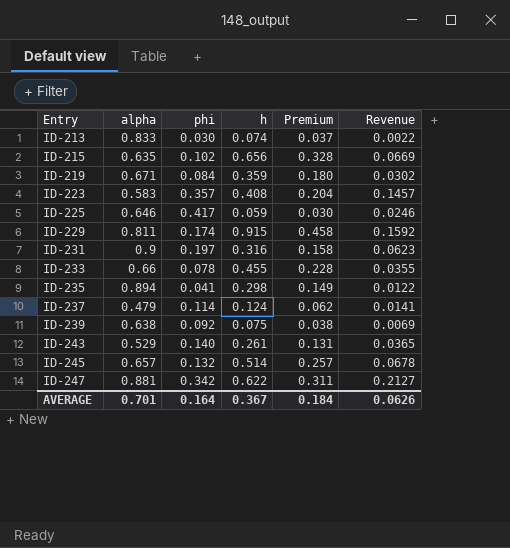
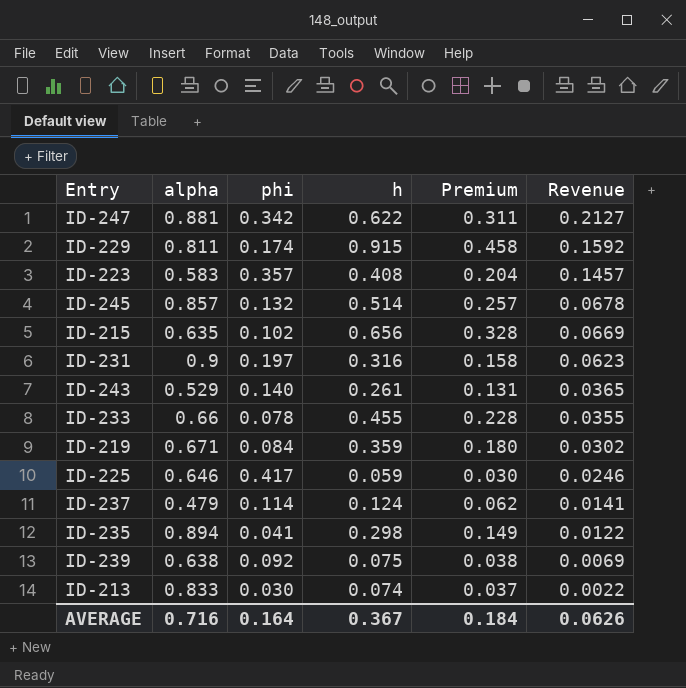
row order: Entry ascending -> Revenue descending
ID-245 | alpha: 0.657 -> 0.857
AVERAGE | alpha: 0.701 -> 0.716

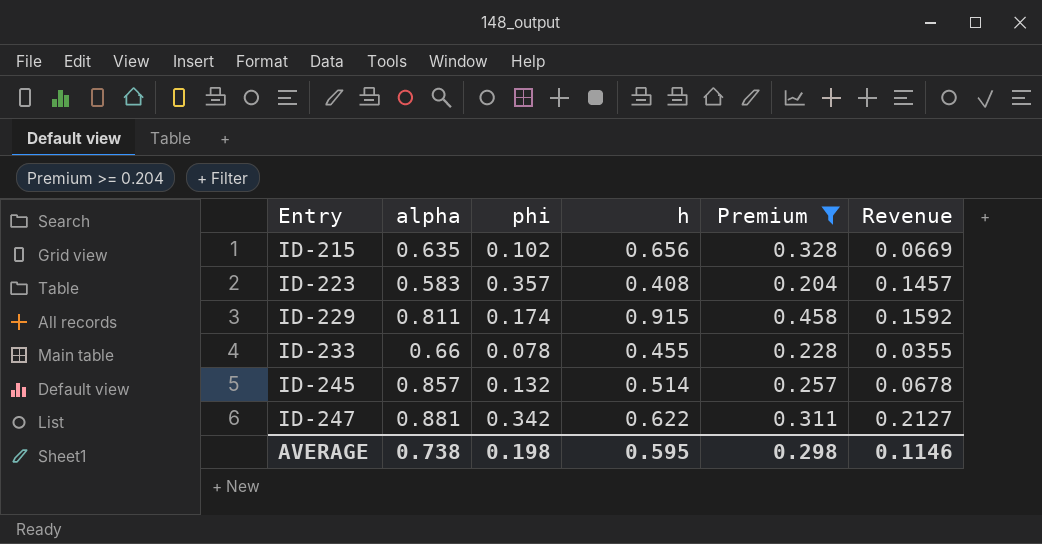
filter: none -> Premium >= 0.204
row order: Revenue descending -> Entry ascending
AVERAGE | alpha: 0.716 -> 0.738
AVERAGE | phi: 0.164 -> 0.198
AVERAGE | h: 0.367 -> 0.595
AVERAGE | Premium: 0.184 -> 0.298
AVERAGE | Revenue: 0.0626 -> 0.1146

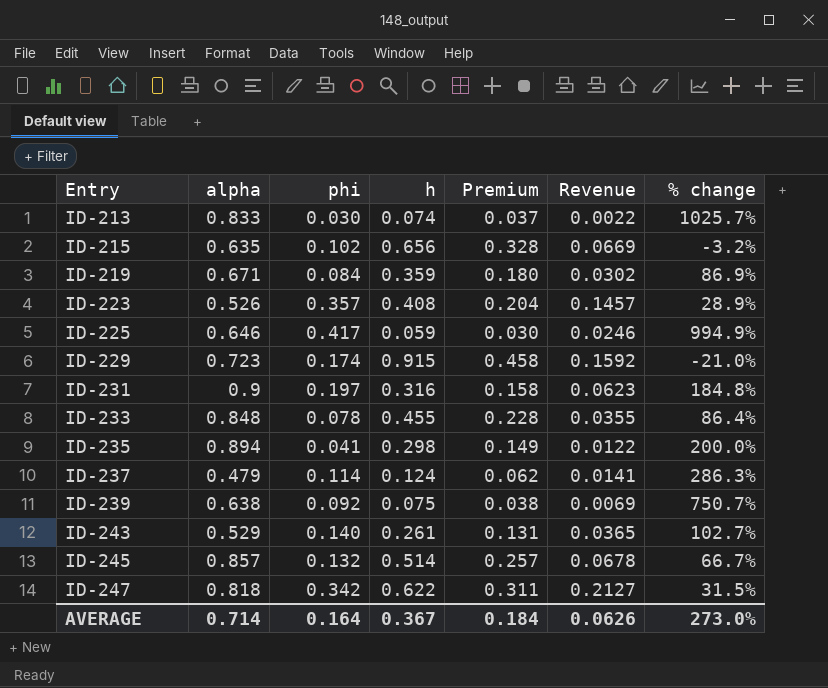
filter: Premium >= 0.204 -> none
column % change | formula: none -> ([alpha] - [h]) / [h]
ID-223 | alpha: 0.583 -> 0.526
ID-229 | alpha: 0.811 -> 0.723
ID-233 | alpha: 0.66 -> 0.848
ID-247 | alpha: 0.881 -> 0.818
AVERAGE | alpha: 0.738 -> 0.714
AVERAGE | phi: 0.198 -> 0.164
AVERAGE | h: 0.595 -> 0.367
AVERAGE | Premium: 0.298 -> 0.184
AVERAGE | Revenue: 0.1146 -> 0.0626

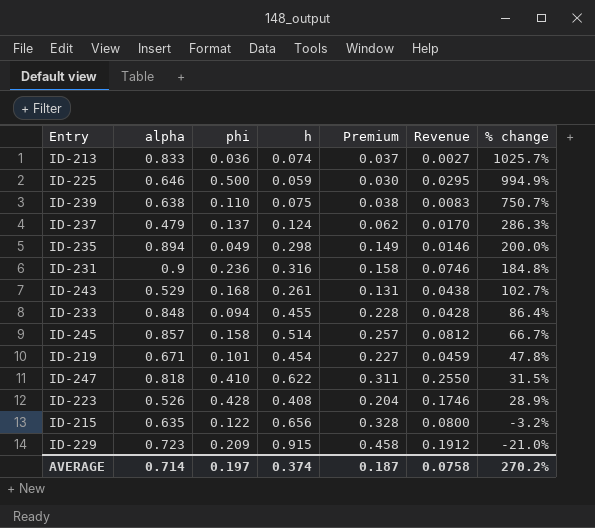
row order: Entry ascending -> % change descending
ID-213 | phi: 0.030 -> 0.036
ID-213 | Revenue: 0.0022 -> 0.0027
ID-225 | phi: 0.417 -> 0.500
ID-225 | Revenue: 0.0246 -> 0.0295
ID-239 | phi: 0.092 -> 0.110
ID-239 | Revenue: 0.0069 -> 0.0083
ID-237 | phi: 0.114 -> 0.137
ID-237 | Revenue: 0.0141 -> 0.0170
ID-235 | phi: 0.041 -> 0.049
ID-235 | Revenue: 0.0122 -> 0.0146
ID-231 | phi: 0.197 -> 0.236
ID-231 | Revenue: 0.0623 -> 0.0746
ID-243 | phi: 0.140 -> 0.168
ID-243 | Revenue: 0.0365 -> 0.0438
ID-233 | phi: 0.078 -> 0.094
ID-233 | Revenue: 0.0355 -> 0.0428
ID-245 | phi: 0.132 -> 0.158
ID-245 | Revenue: 0.0678 -> 0.0812
ID-219 | phi: 0.084 -> 0.101
ID-219 | h: 0.359 -> 0.454
ID-219 | Premium: 0.180 -> 0.227
ID-219 | Revenue: 0.0302 -> 0.0459
ID-219 | % change: 86.9% -> 47.8%
ID-247 | phi: 0.342 -> 0.410
ID-247 | Revenue: 0.2127 -> 0.2550
ID-223 | phi: 0.357 -> 0.428
ID-223 | Revenue: 0.1457 -> 0.1746
ID-215 | phi: 0.102 -> 0.122
ID-215 | Revenue: 0.0669 -> 0.0800
ID-229 | phi: 0.174 -> 0.209
ID-229 | Revenue: 0.1592 -> 0.1912
AVERAGE | phi: 0.164 -> 0.197
AVERAGE | h: 0.367 -> 0.374
AVERAGE | Premium: 0.184 -> 0.187
AVERAGE | Revenue: 0.0626 -> 0.0758
AVERAGE | % change: 273.0% -> 270.2%

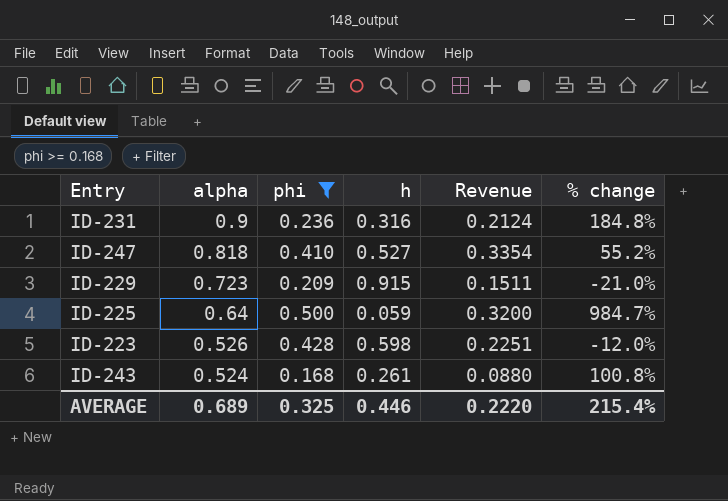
filter: none -> phi >= 0.168
row order: % change descending -> alpha descending
column Premium | formula: [h] * 0.5 -> none
column Revenue | formula: [phi] * [h] -> [alpha] * [phi]
ID-247 | h: 0.622 -> 0.527
ID-247 | % change: 31.5% -> 55.2%
ID-225 | alpha: 0.646 -> 0.64
ID-225 | % change: 994.9% -> 984.7%
ID-223 | h: 0.408 -> 0.598
ID-223 | % change: 28.9% -> -12.0%
ID-243 | alpha: 0.529 -> 0.524
ID-243 | % change: 102.7% -> 100.8%
AVERAGE | alpha: 0.714 -> 0.689
AVERAGE | phi: 0.197 -> 0.325
AVERAGE | h: 0.374 -> 0.446
AVERAGE | Revenue: 0.0758 -> 0.2220
AVERAGE | % change: 270.2% -> 215.4%

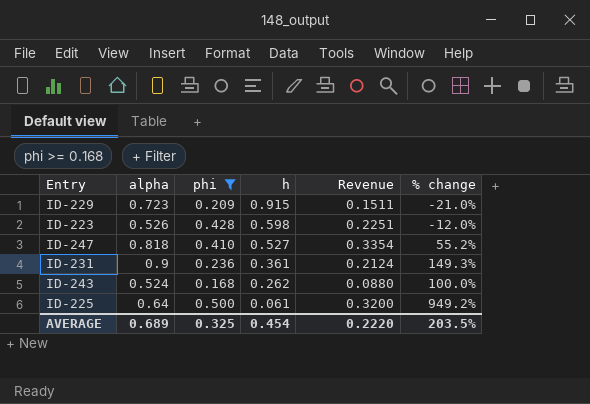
row order: alpha descending -> h descending
ID-231 | h: 0.316 -> 0.361
ID-231 | % change: 184.8% -> 149.3%
ID-243 | h: 0.261 -> 0.262
ID-243 | % change: 100.8% -> 100.0%
ID-225 | h: 0.059 -> 0.061
ID-225 | % change: 984.7% -> 949.2%
AVERAGE | h: 0.446 -> 0.454
AVERAGE | % change: 215.4% -> 203.5%

